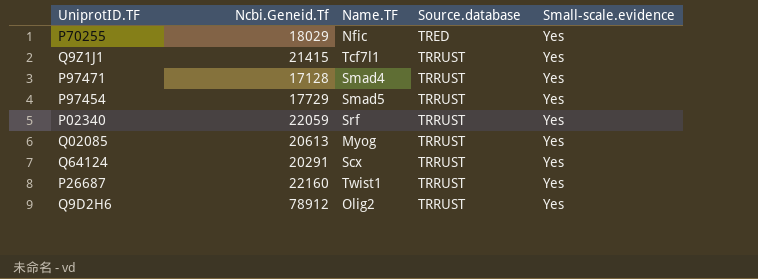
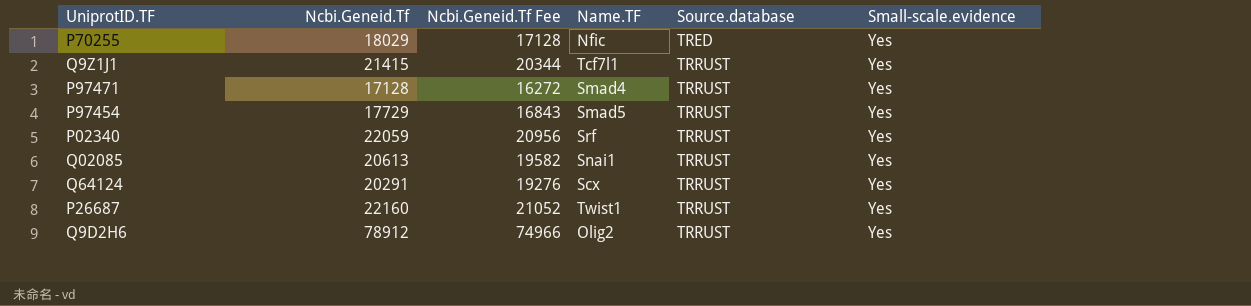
column Ncbi.Geneid.Tf Fee | formula: none -> [Ncbi.Geneid.Tf] * 0.95
Q02085 | Name.TF: Myog -> Snai1

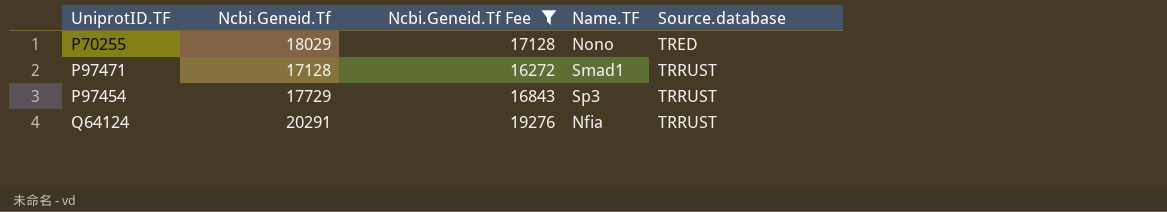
filter: none -> Ncbi.Geneid.Tf Fee <= 19276
column Small-scale.evidence | position: 6 -> none
P70255 | Name.TF: Nfic -> Nono
P97471 | Name.TF: Smad4 -> Smad1
P97454 | Name.TF: Smad5 -> Sp3
Q64124 | Name.TF: Scx -> Nfia

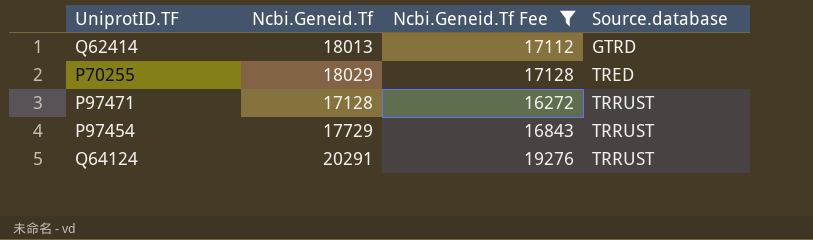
column Name.TF | position: 4 -> none
row Q62414: none -> 18013 | 17112 | GTRD

